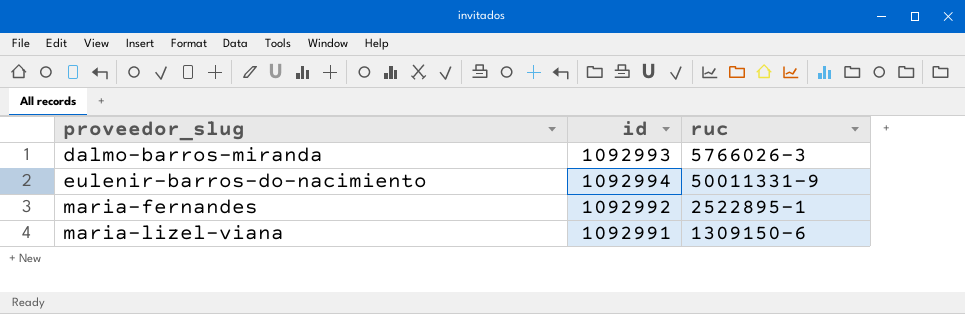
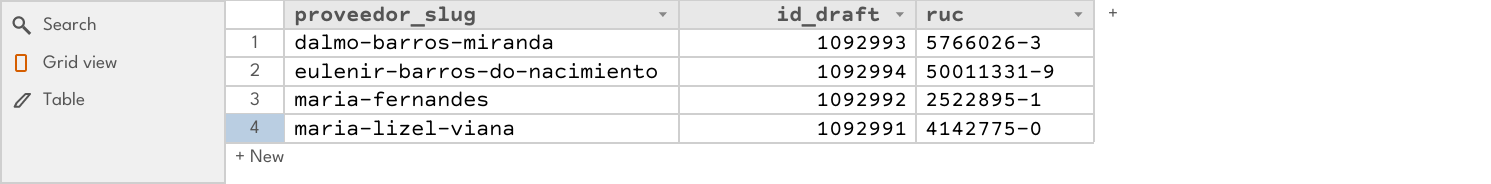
column name: id -> id_draft
maria-lizel-viana | ruc: 1309150-6 -> 4142775-0

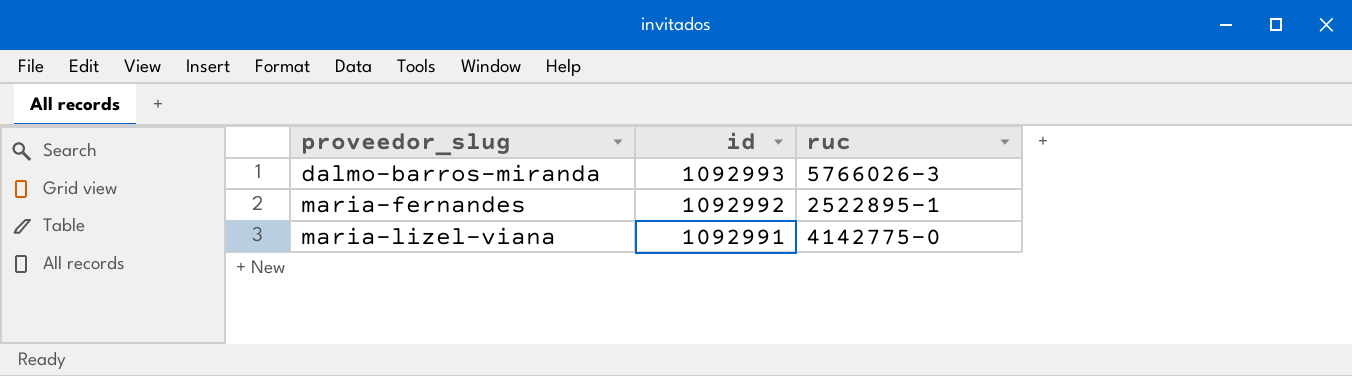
column name: id_draft -> id
row eulenir-barros-do-nacimiento: 1092994 | 50011331-9 -> none

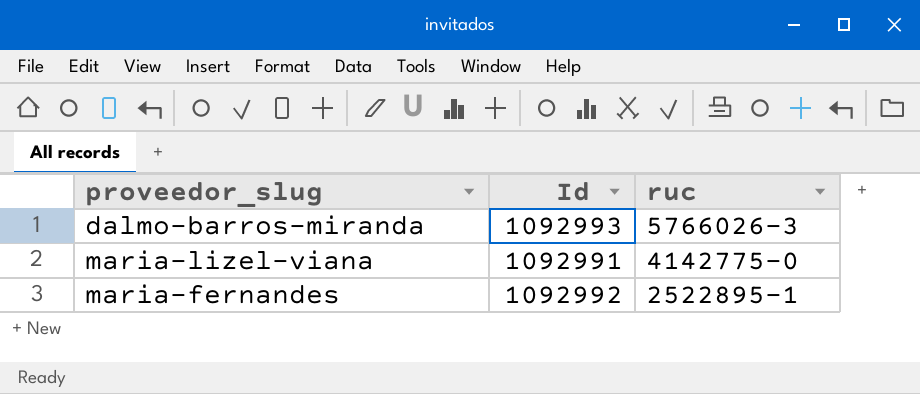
row order: proveedor_slug ascending -> ruc descending
column name: id -> Id

